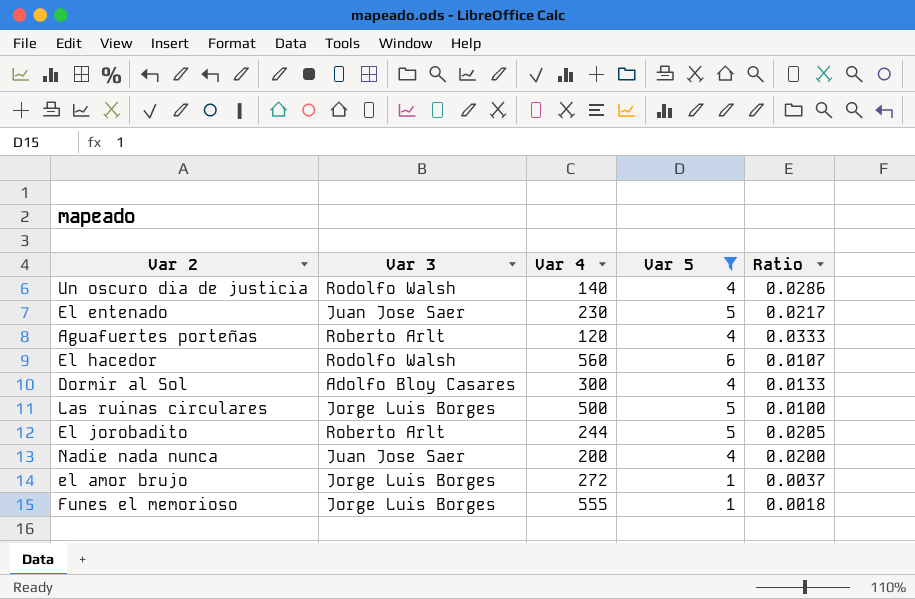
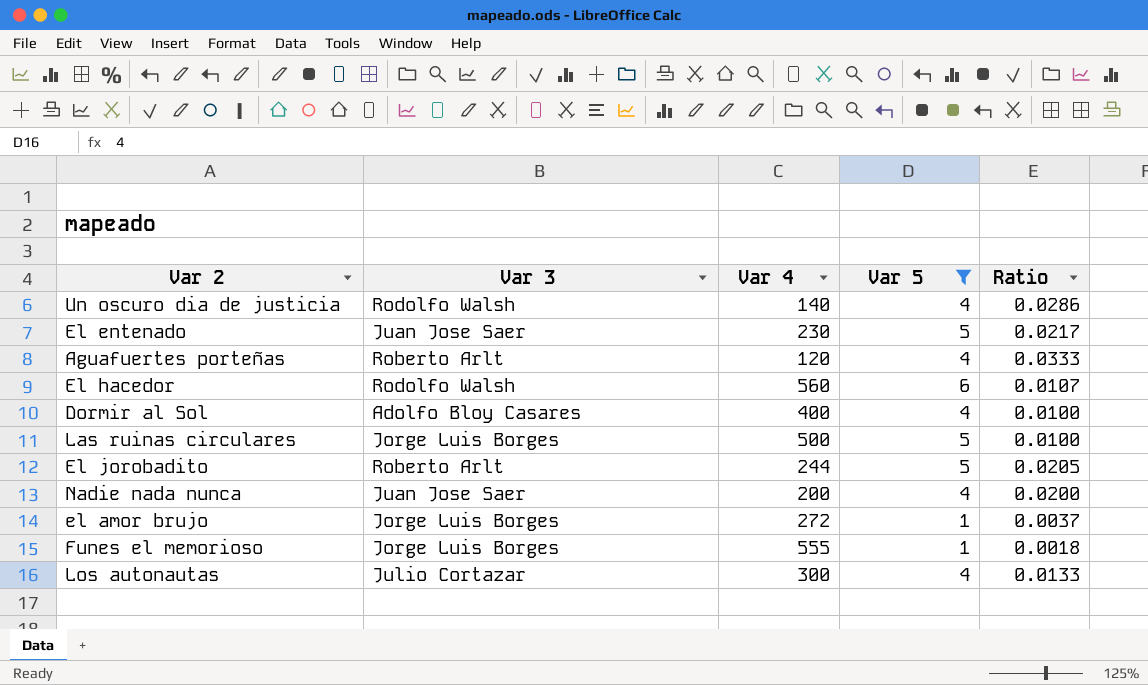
Dormir al Sol | Var 4: 300 -> 400
Dormir al Sol | Ratio: 0.0133 -> 0.0100
row Los autonautas: none -> Julio Cortazar | 300 | 4 | 0.0133

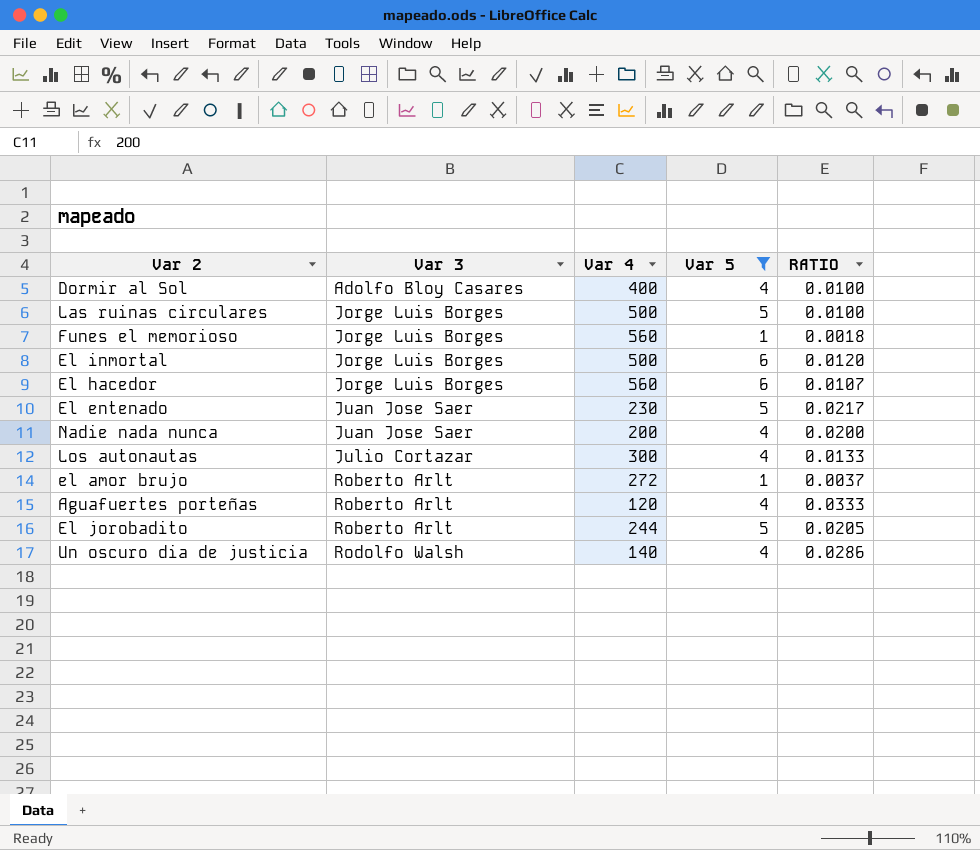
row order: none -> Var 3 ascending
column name: Ratio -> RATIO
Funes el memorioso | Var 4: 555 -> 560
row El inmortal: none -> Jorge Luis Borges | 500 | 6 | 0.0120
El hacedor | Var 3: Rodolfo Walsh -> Jorge Luis Borges
el amor brujo | Var 3: Jorge Luis Borges -> Roberto Arlt

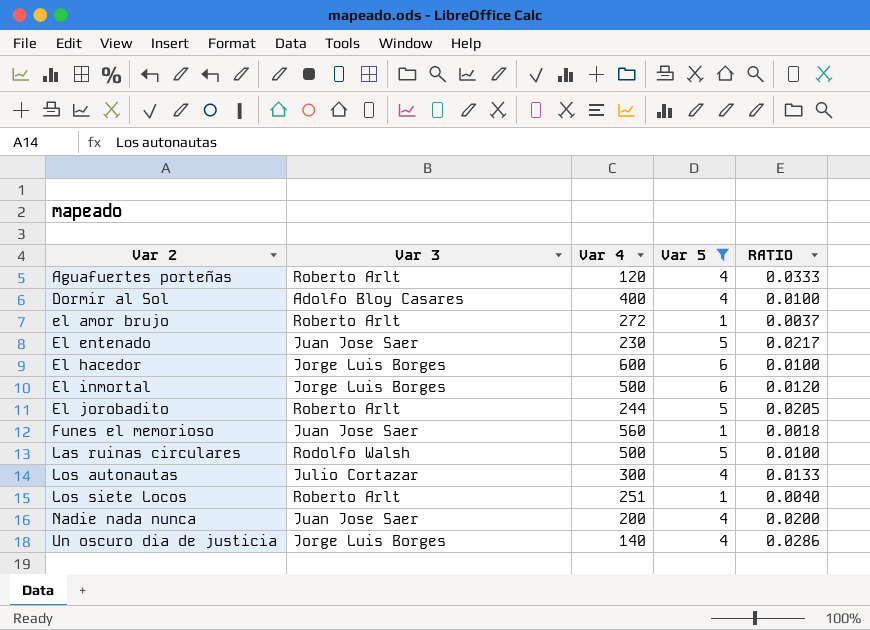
row order: Var 3 ascending -> Var 2 ascending
El hacedor | Var 4: 560 -> 600
El hacedor | RATIO: 0.0107 -> 0.0100
Funes el memorioso | Var 3: Jorge Luis Borges -> Juan Jose Saer
Las ruinas circulares | Var 3: Jorge Luis Borges -> Rodolfo Walsh
row Los siete Locos: none -> Roberto Arlt | 251 | 1 | 0.0040
Un oscuro dia de justicia | Var 3: Rodolfo Walsh -> Jorge Luis Borges

